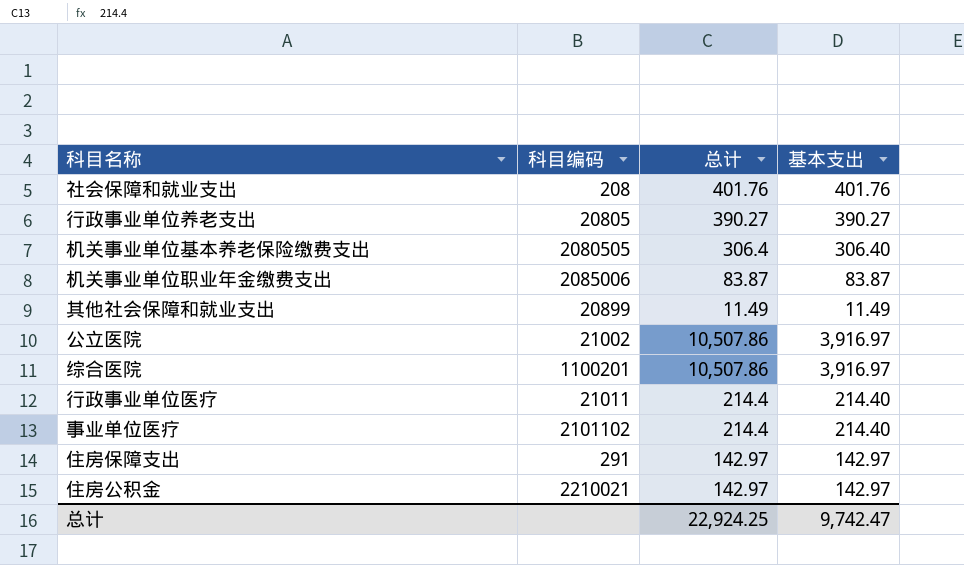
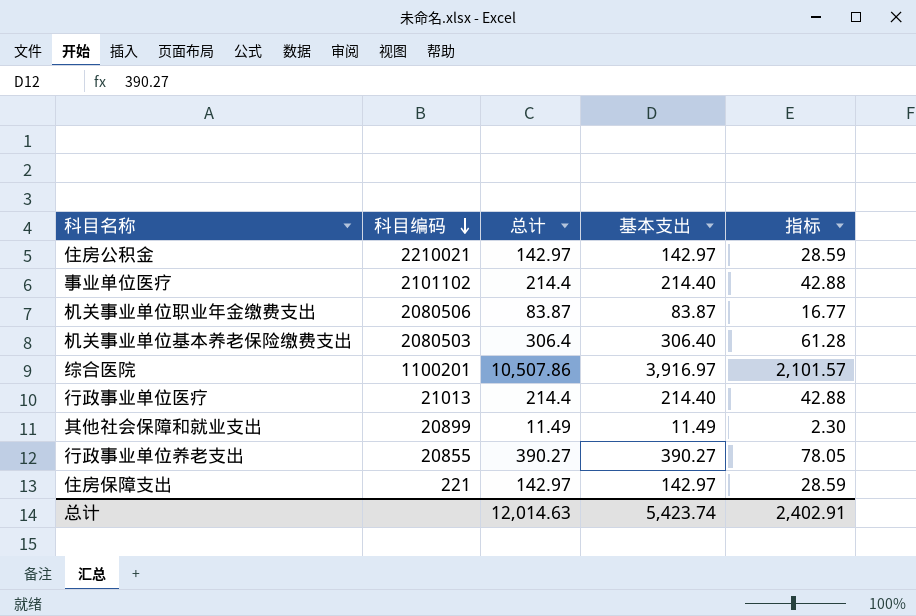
row order: none -> 科目编码 descending
column 指标 | formula: none -> [总计] * 0.2
row 社会保障和就业支出: 208 | 401.76 | 401.76 -> none
row 公立医院: 21002 | 10,507.86 | 3,916.97 -> none
机关事业单位职业年金缴费支出 | 科目编码: 2085006 -> 2080506
机关事业单位基本养老保险缴费支出 | 科目编码: 2080505 -> 2080503
行政事业单位医疗 | 科目编码: 21011 -> 21013
行政事业单位养老支出 | 科目编码: 20805 -> 20855
住房保障支出 | 科目编码: 291 -> 221
总计 | 总计: 22,924.25 -> 12,014.63
总计 | 基本支出: 9,742.47 -> 5,423.74

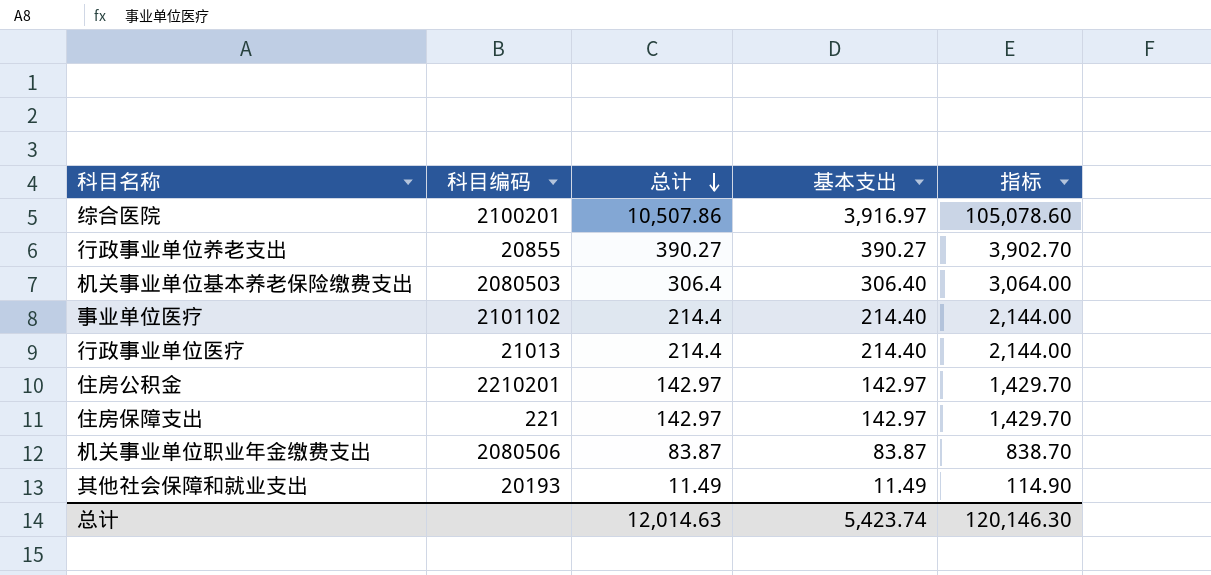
row order: 科目编码 descending -> 总计 descending
column 指标 | formula: [总计] * 0.2 -> [总计] * 10
综合医院 | 科目编码: 1100201 -> 2100201
住房公积金 | 科目编码: 2210021 -> 2210201
其他社会保障和就业支出 | 科目编码: 20899 -> 20193
总计 | 指标: 2,402.91 -> 120,146.30

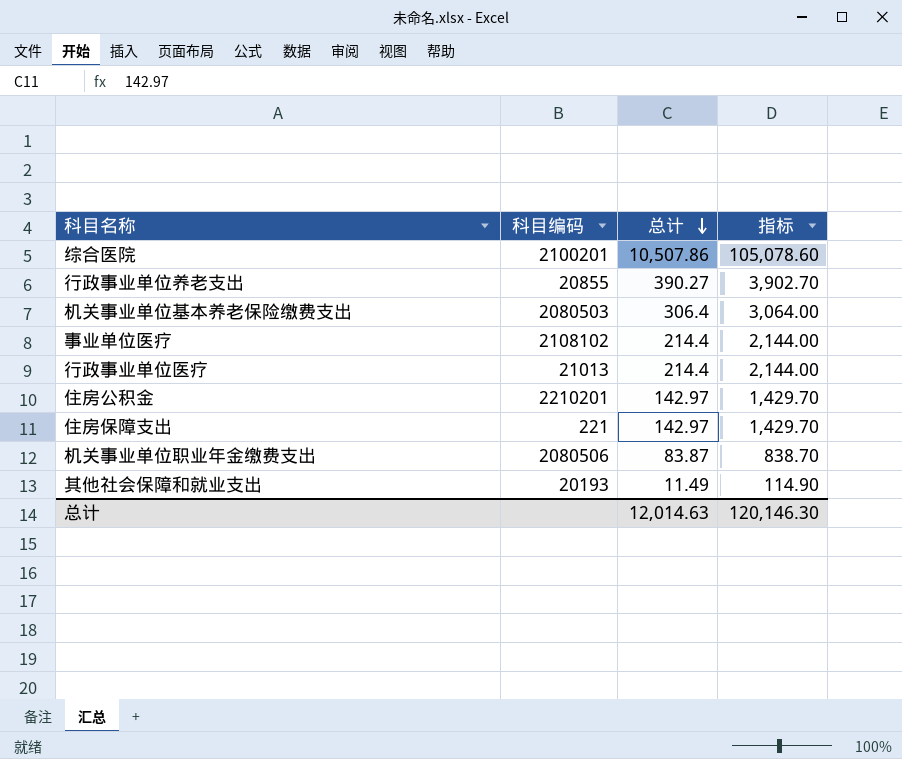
column 基本支出 | position: 4 -> none
事业单位医疗 | 科目编码: 2101102 -> 2108102

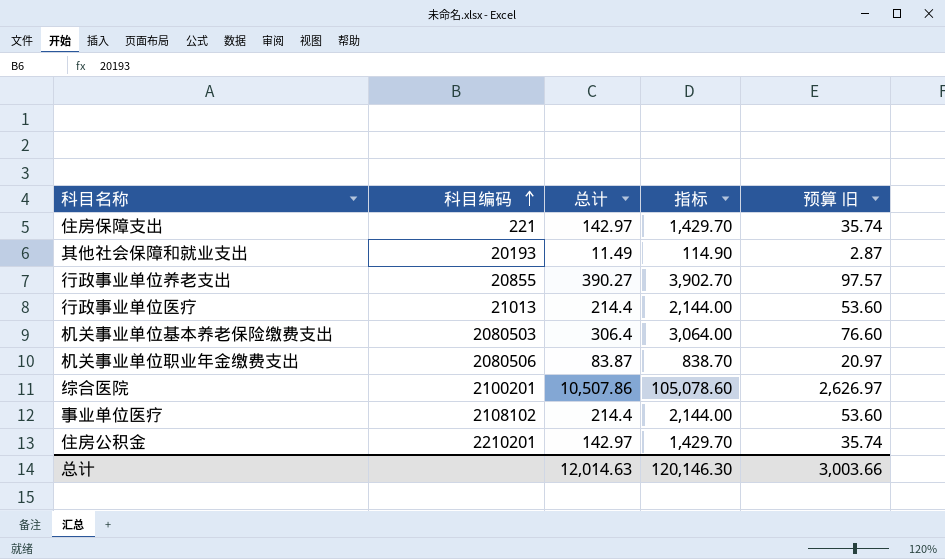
row order: 总计 descending -> 科目编码 ascending
column 预算 旧 | formula: none -> [总计] * 0.25

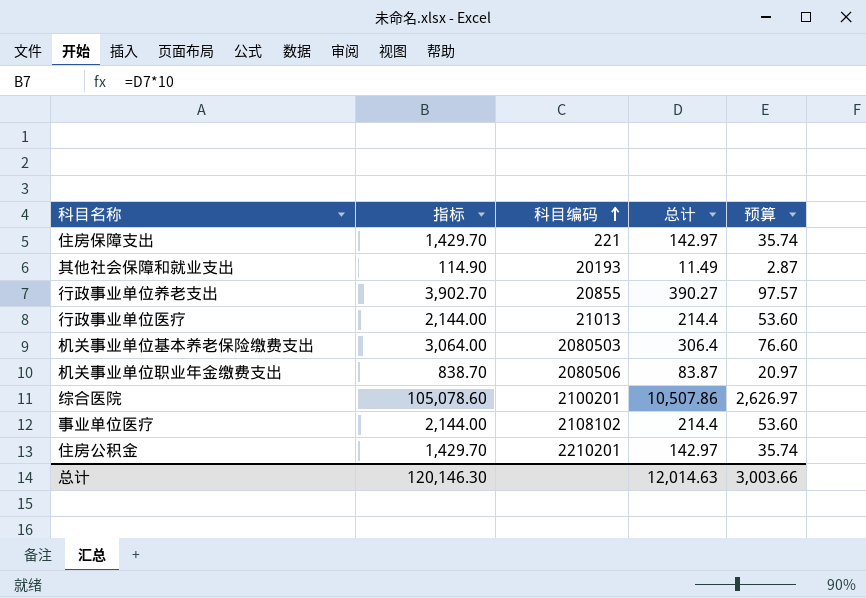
column 指标 | position: 4 -> 2
column name: 预算 旧 -> 预算

